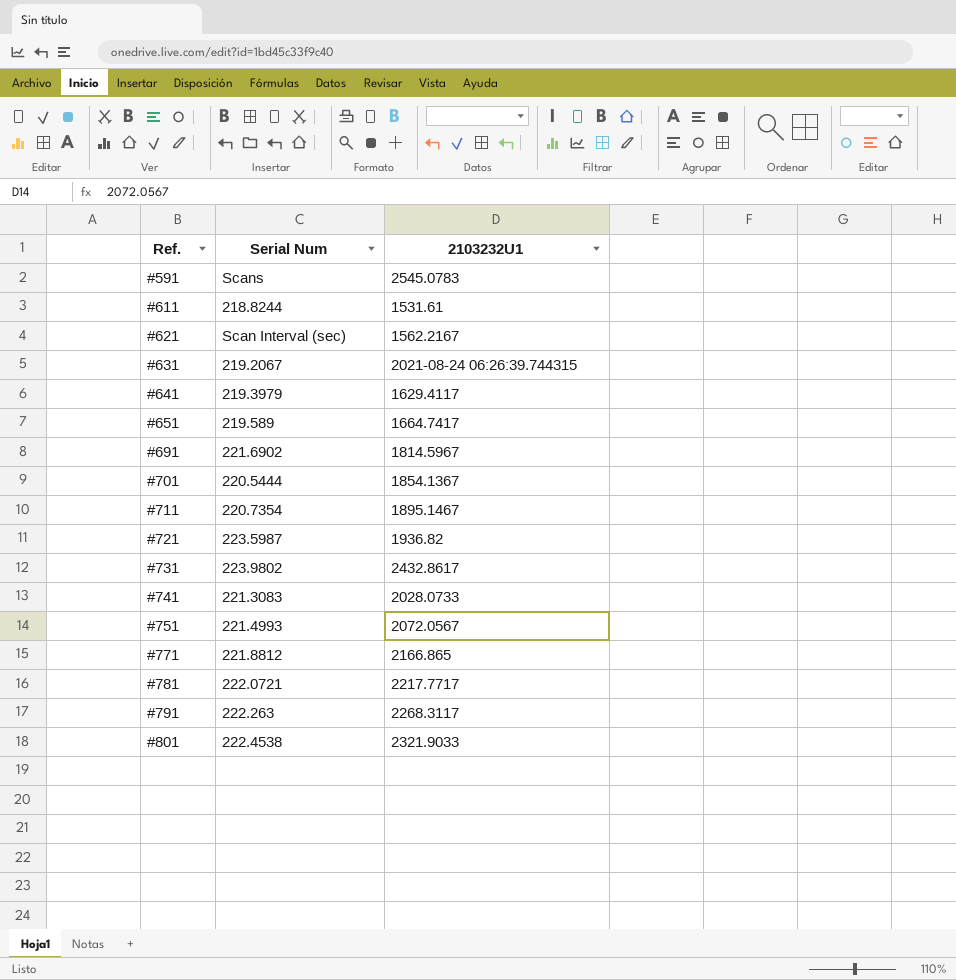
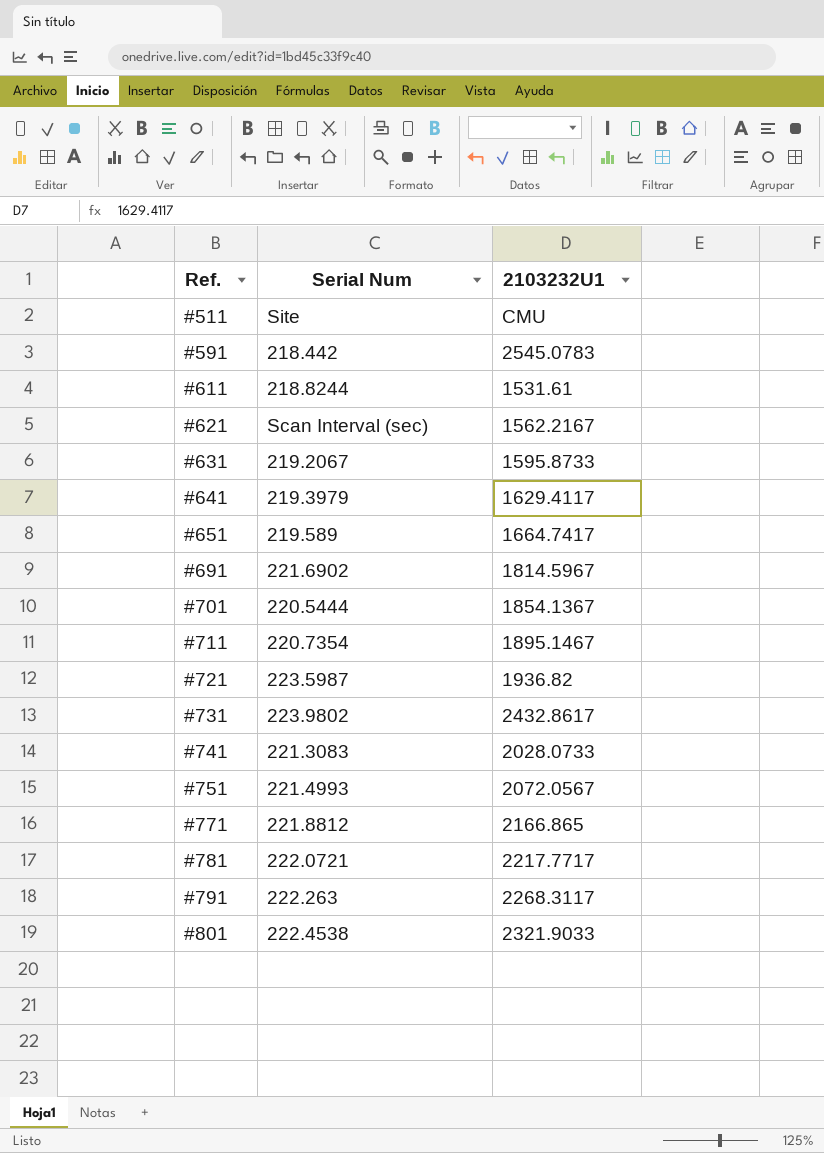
row #511: none -> Site | CMU
#591 | Serial Num: Scans -> 218.442
#631 | 2103232U1: 2021-08-24 06:26:39.744315 -> 1595.8733

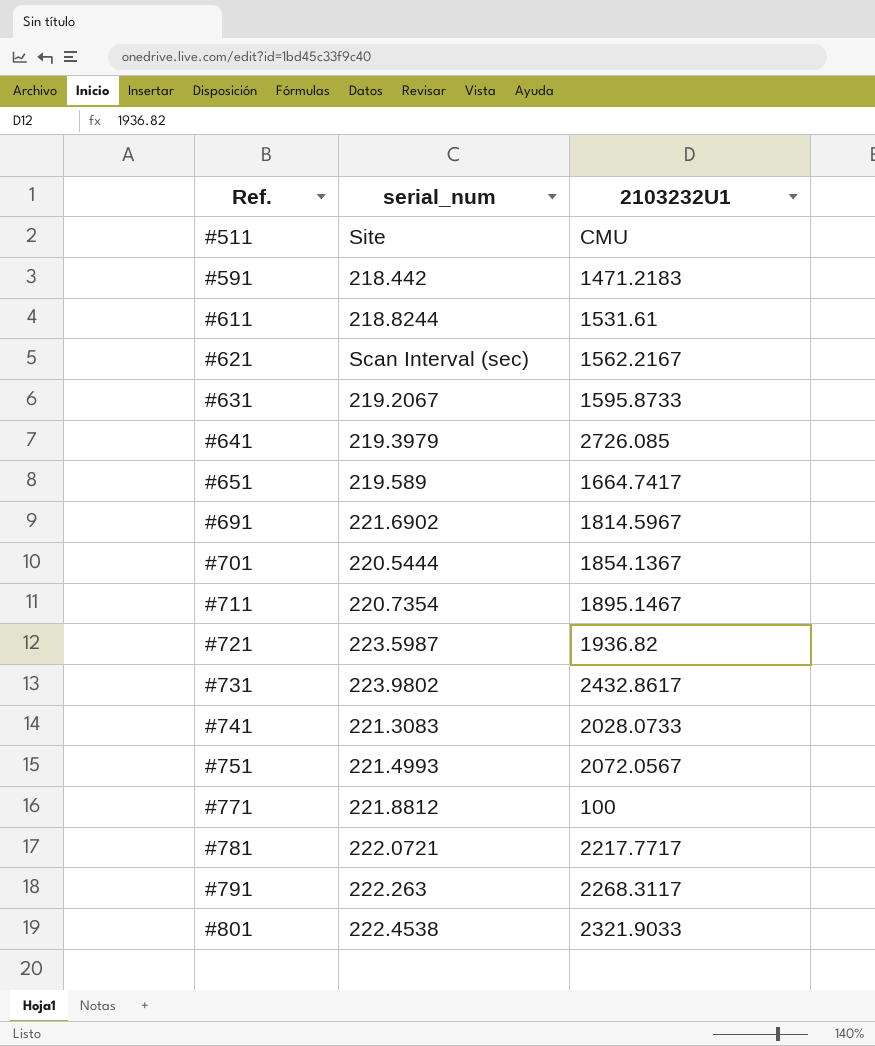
column name: Serial Num -> serial_num
#591 | 2103232U1: 2545.0783 -> 1471.2183
#641 | 2103232U1: 1629.4117 -> 2726.085
#771 | 2103232U1: 2166.865 -> 100

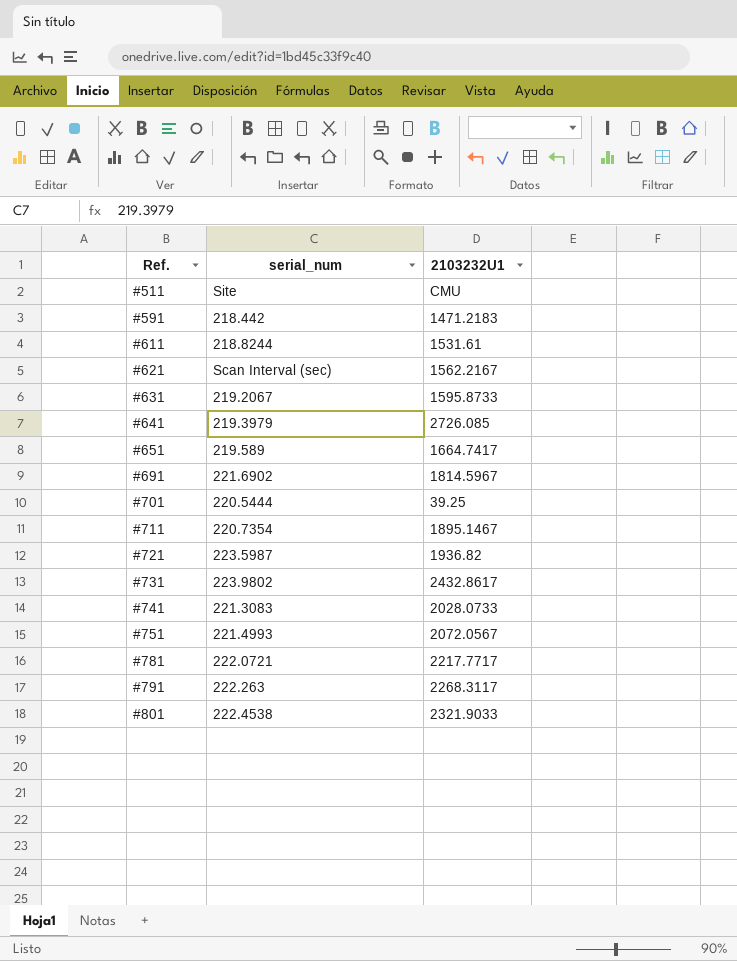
row #771: 221.8812 | 100 -> none
#701 | 2103232U1: 1854.1367 -> 39.25

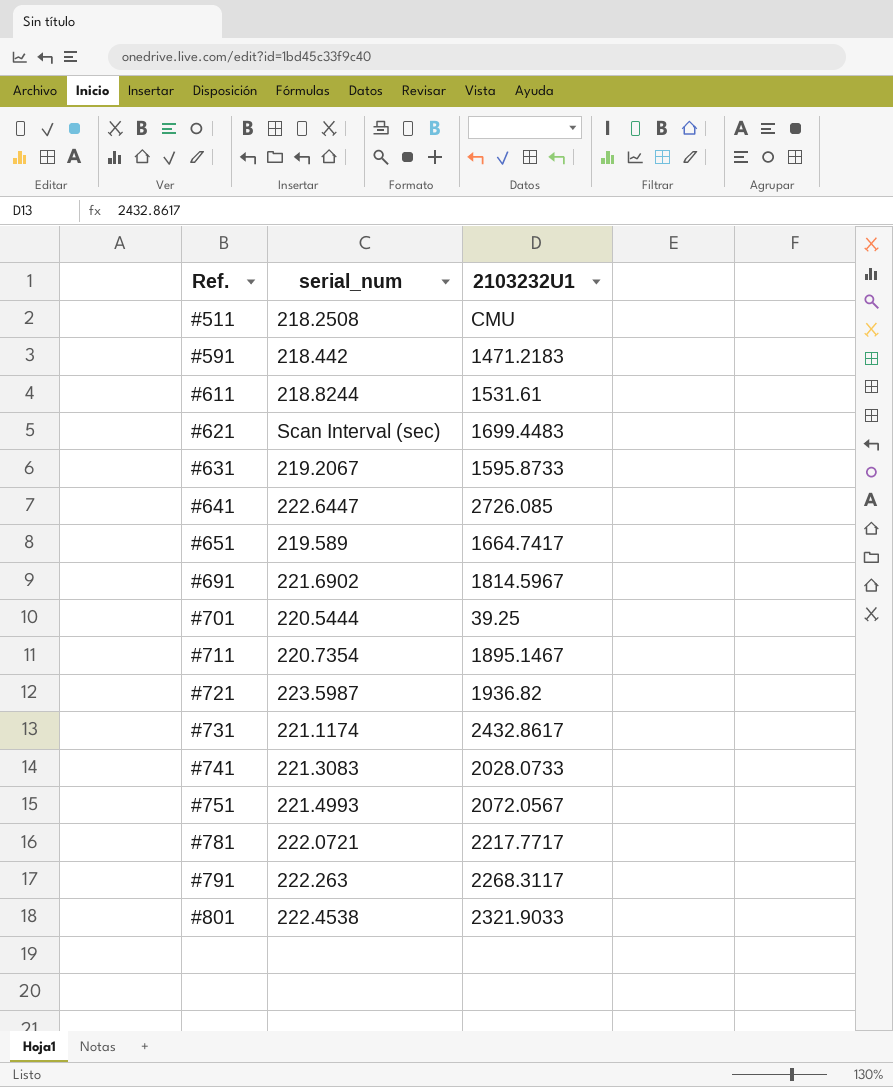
#511 | serial_num: Site -> 218.2508
#621 | 2103232U1: 1562.2167 -> 1699.4483
#641 | serial_num: 219.3979 -> 222.6447
#731 | serial_num: 223.9802 -> 221.1174

